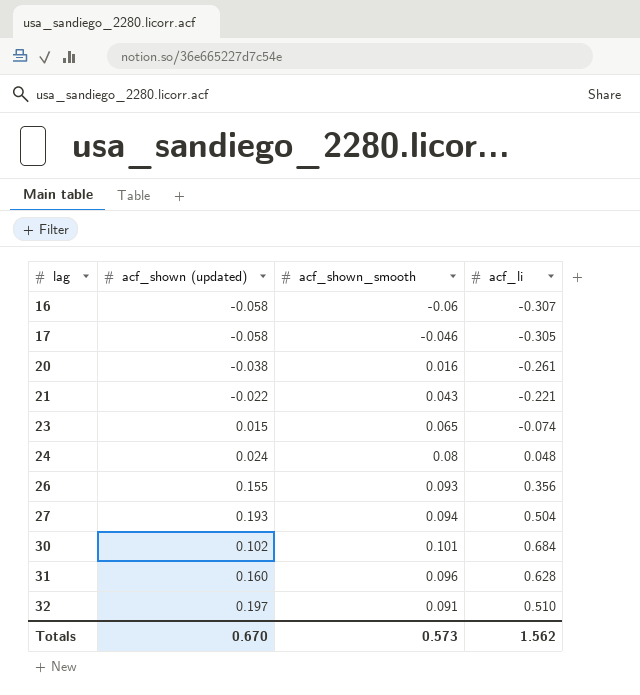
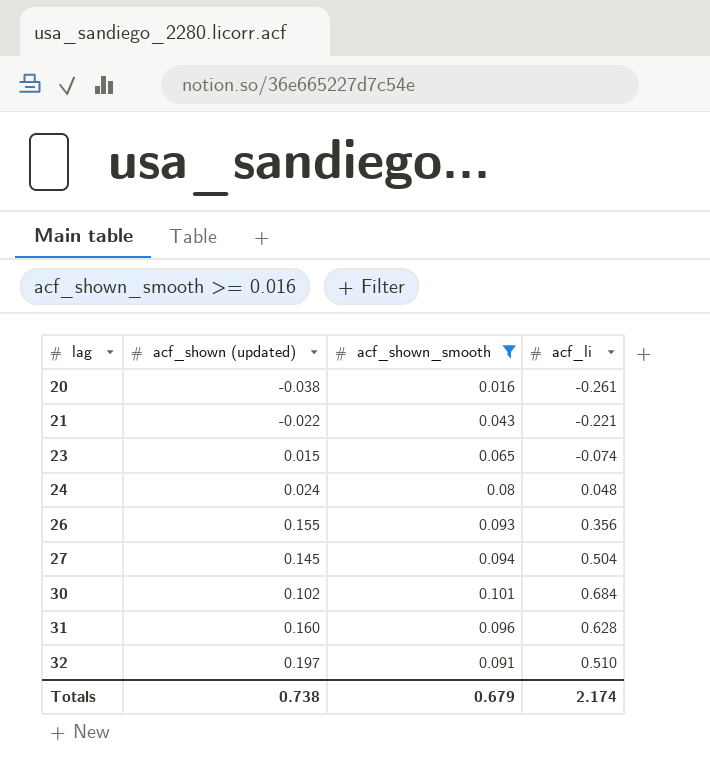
filter: none -> acf_shown_smooth >= 0.016
27 | acf_shown (updated): 0.193 -> 0.145
Totals | acf_shown (updated): 0.670 -> 0.738
Totals | acf_shown_smooth: 0.573 -> 0.679
Totals | acf_li: 1.562 -> 2.174

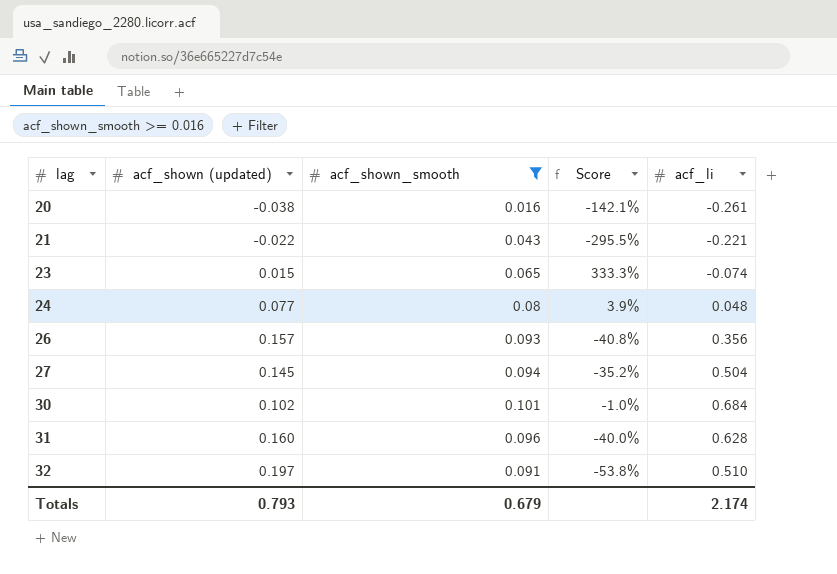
column Score | formula: none -> ([acf_shown_smooth] - [acf_shown (updated)]) / [acf_shown (updated)]
24 | acf_shown (updated): 0.024 -> 0.077
26 | acf_shown (updated): 0.155 -> 0.157
Totals | acf_shown (updated): 0.738 -> 0.793

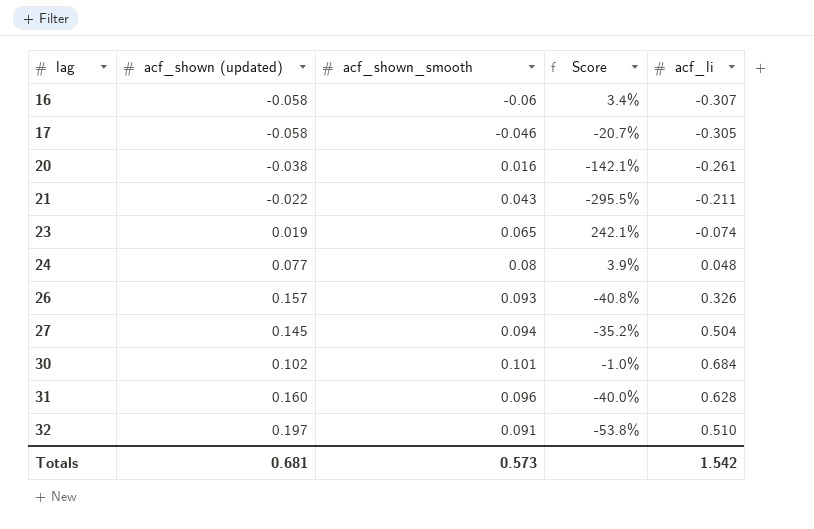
filter: acf_shown_smooth >= 0.016 -> none
21 | acf_li: -0.221 -> -0.211
23 | acf_shown (updated): 0.015 -> 0.019
23 | Score: 333.3% -> 242.1%
26 | acf_li: 0.356 -> 0.326
Totals | acf_shown (updated): 0.793 -> 0.681
Totals | acf_shown_smooth: 0.679 -> 0.573
Totals | acf_li: 2.174 -> 1.542

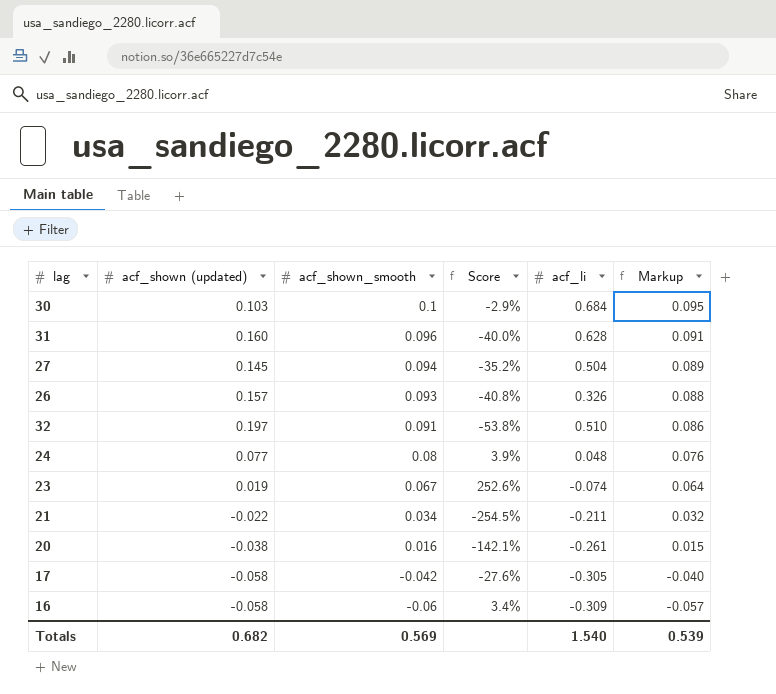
row order: lag ascending -> acf_shown_smooth descending
column Markup | formula: none -> [acf_shown_smooth] * 0.95
30 | acf_shown (updated): 0.102 -> 0.103
30 | acf_shown_smooth: 0.101 -> 0.1
30 | Score: -1.0% -> -2.9%
23 | acf_shown_smooth: 0.065 -> 0.067
23 | Score: 242.1% -> 252.6%
21 | acf_shown_smooth: 0.043 -> 0.034
21 | Score: -295.5% -> -254.5%
17 | acf_shown_smooth: -0.046 -> -0.042
17 | Score: -20.7% -> -27.6%
16 | acf_li: -0.307 -> -0.309
Totals | acf_shown (updated): 0.681 -> 0.682
Totals | acf_shown_smooth: 0.573 -> 0.569
Totals | acf_li: 1.542 -> 1.540

